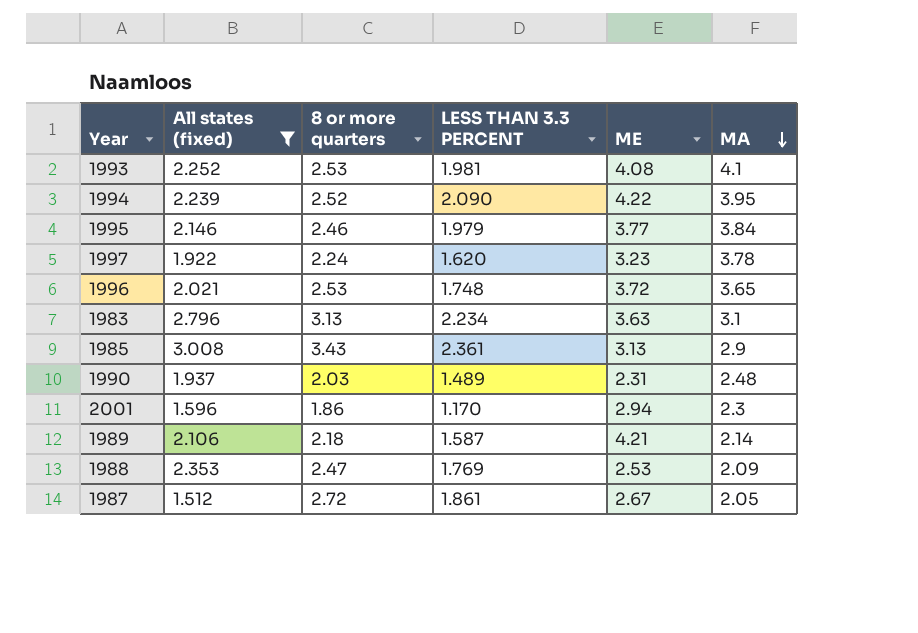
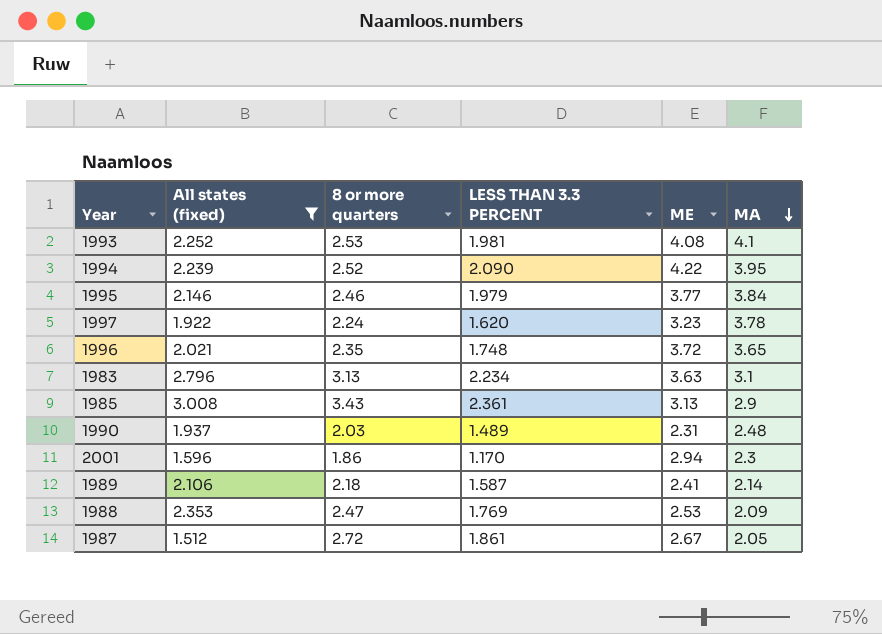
1996 | 8 or more quarters: 2.53 -> 2.35
1989 | ME: 4.21 -> 2.41

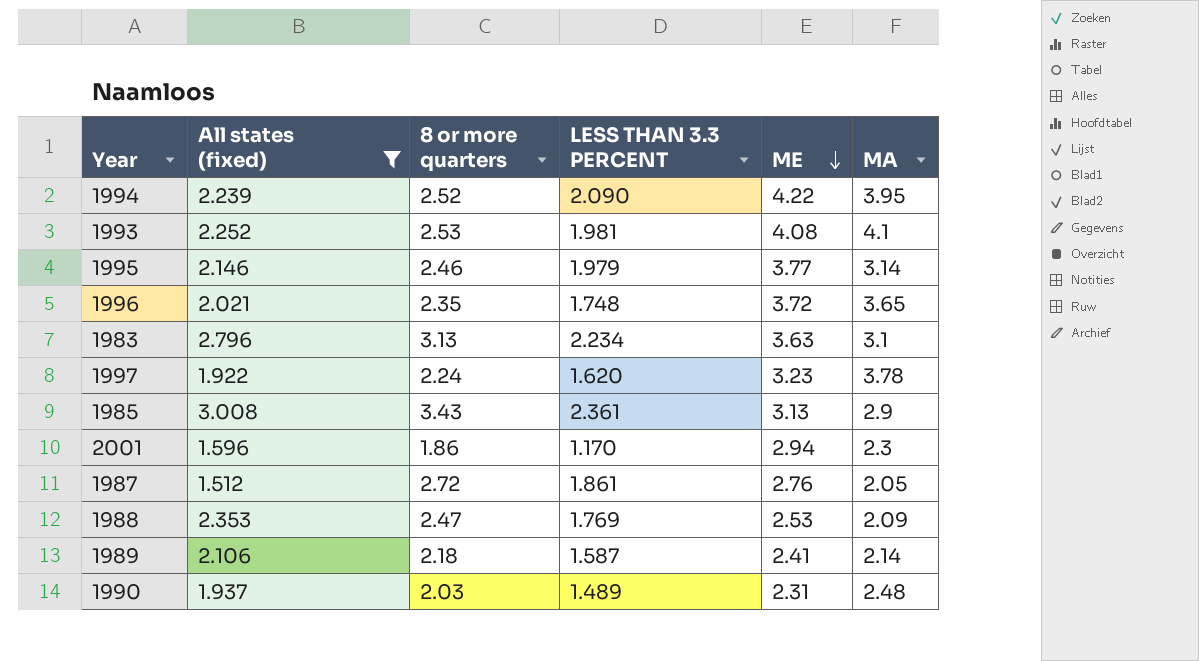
row order: MA descending -> ME descending
1995 | MA: 3.84 -> 3.14
1987 | ME: 2.67 -> 2.76

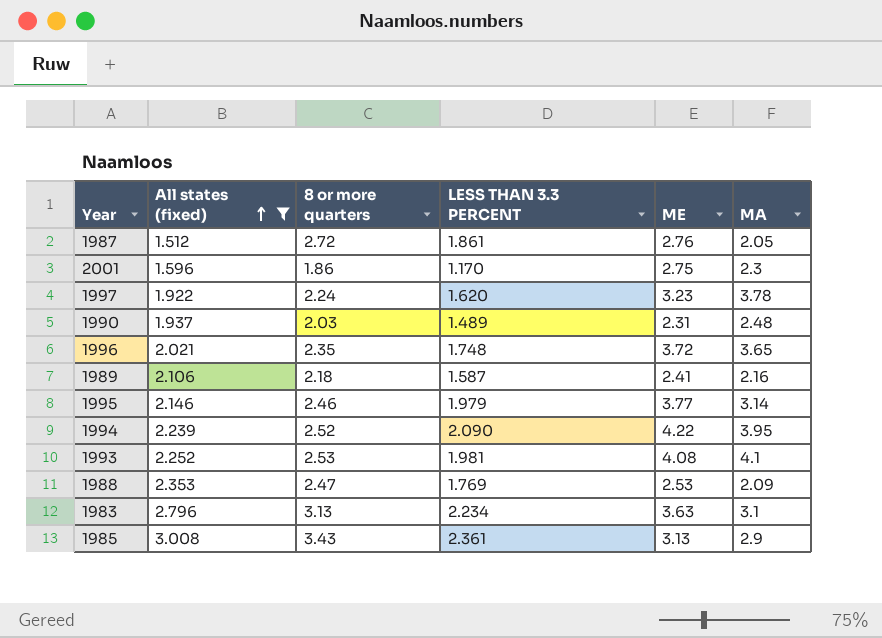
row order: ME descending -> All states (fixed) ascending
2001 | ME: 2.94 -> 2.75
1989 | MA: 2.14 -> 2.16

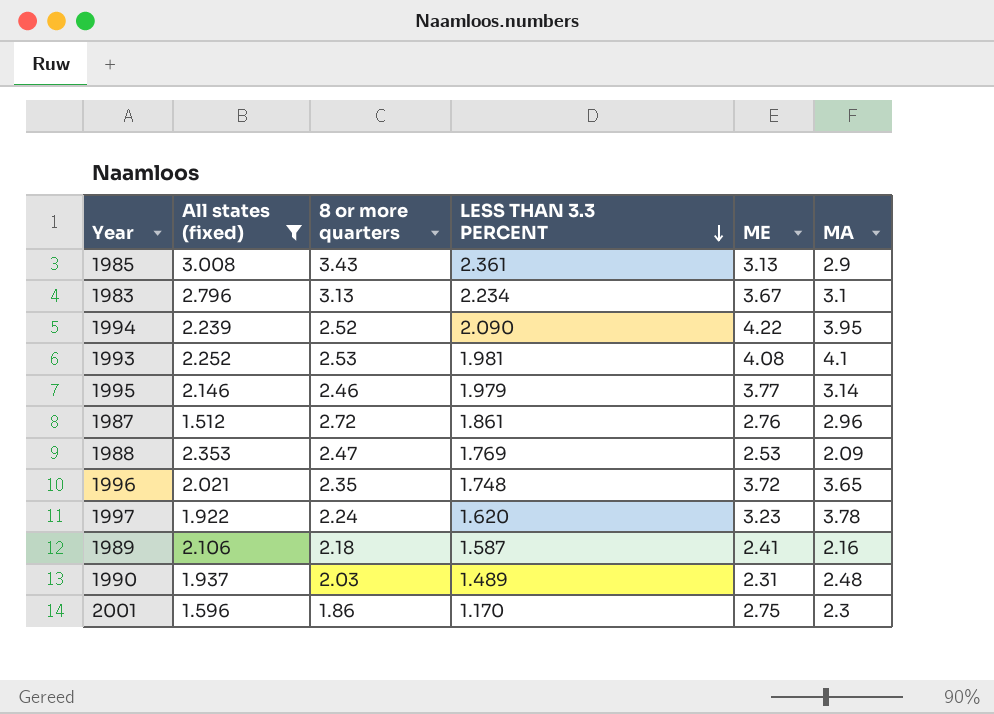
row order: All states (fixed) ascending -> LESS THAN 3.3 PERCENT descending
1983 | ME: 3.63 -> 3.67
1987 | MA: 2.05 -> 2.96

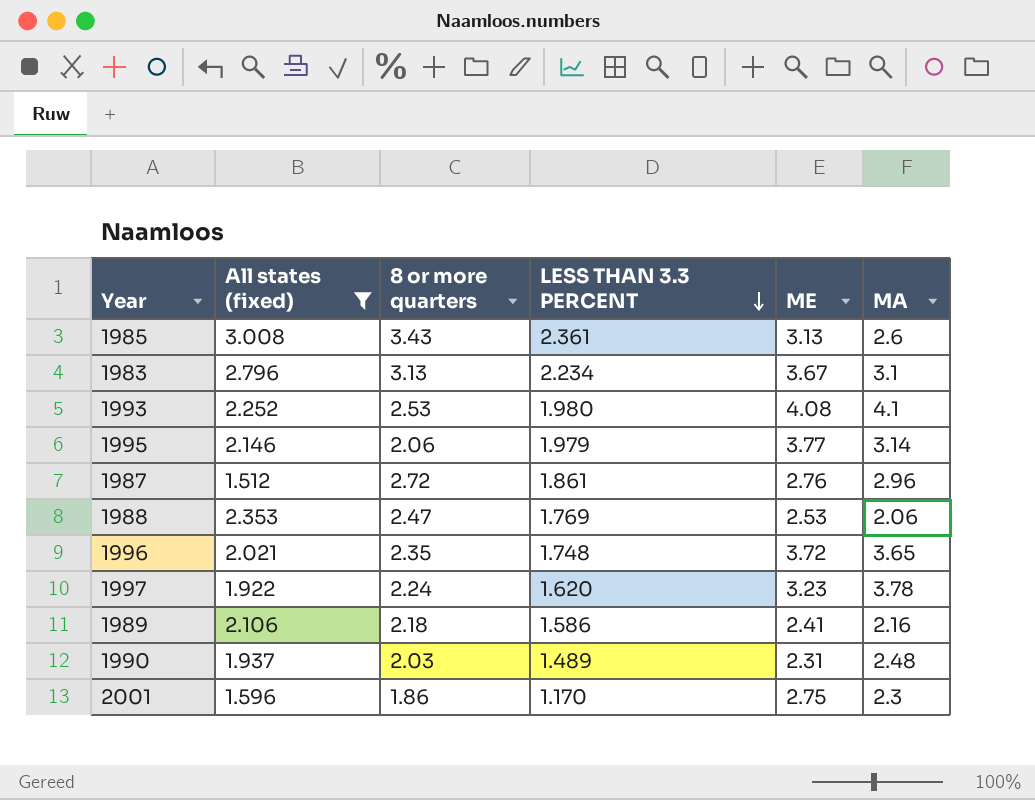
row 1994: 2.239 | 2.52 | 2.090 | 4.22 | 3.95 -> none
1985 | MA: 2.9 -> 2.6
1993 | LESS THAN 3.3 PERCENT: 1.981 -> 1.980
1995 | 8 or more quarters: 2.46 -> 2.06
1988 | MA: 2.09 -> 2.06
1989 | LESS THAN 3.3 PERCENT: 1.587 -> 1.586

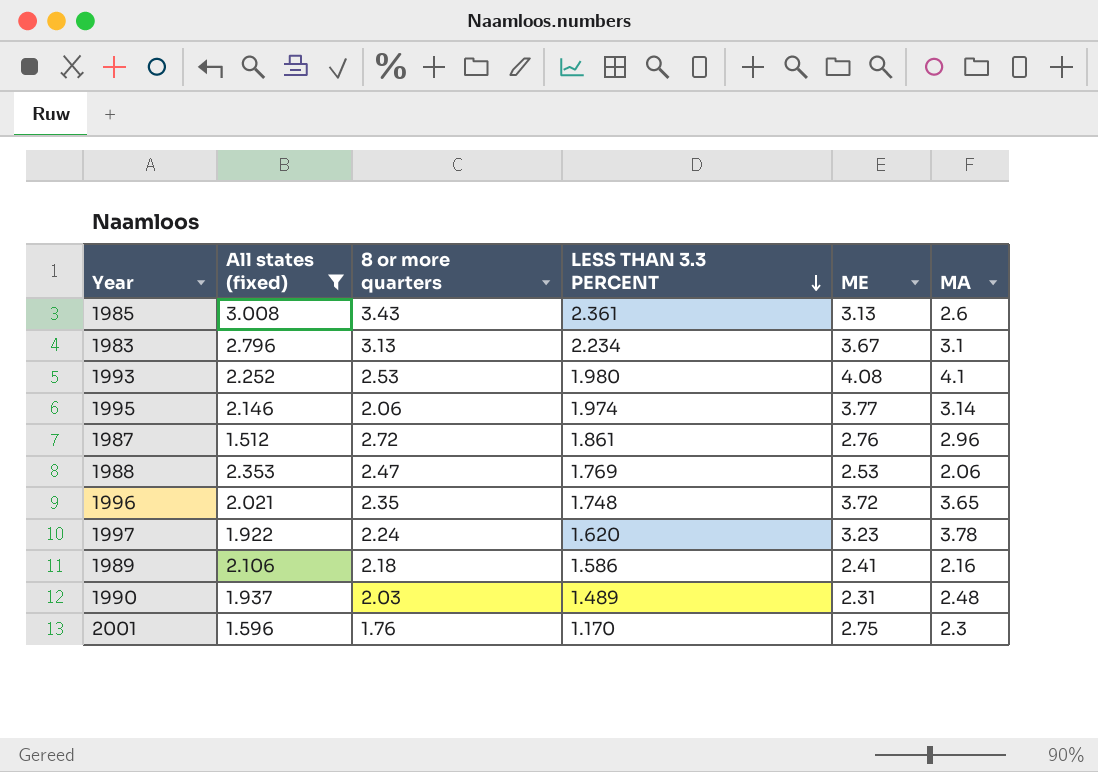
1995 | LESS THAN 3.3 PERCENT: 1.979 -> 1.974
2001 | 8 or more quarters: 1.86 -> 1.76

